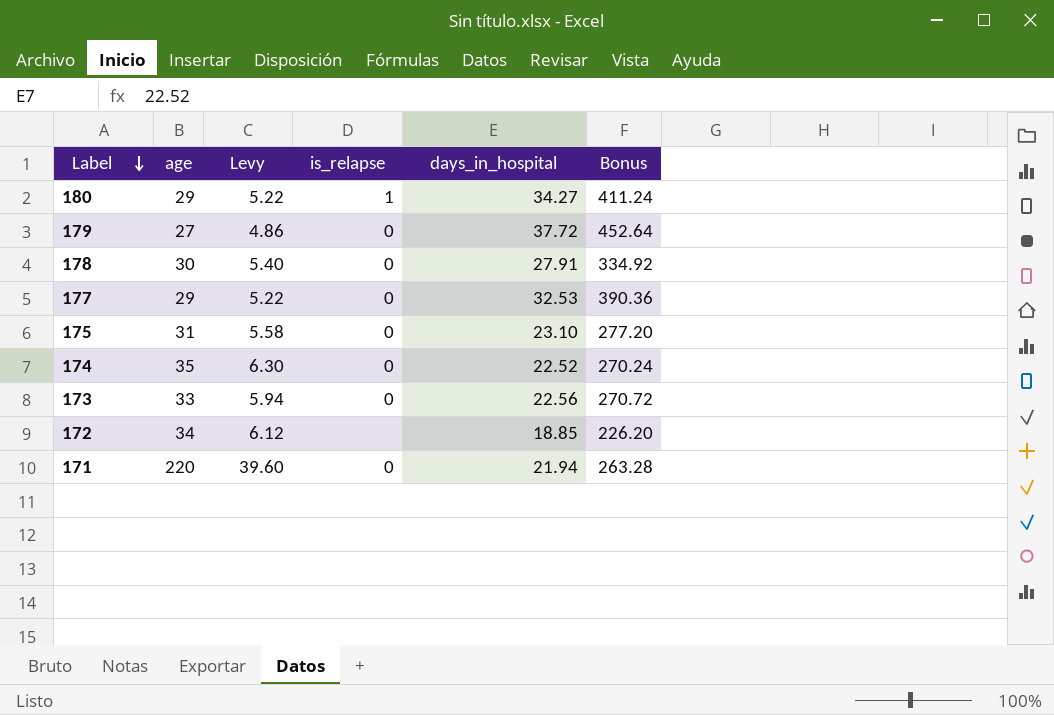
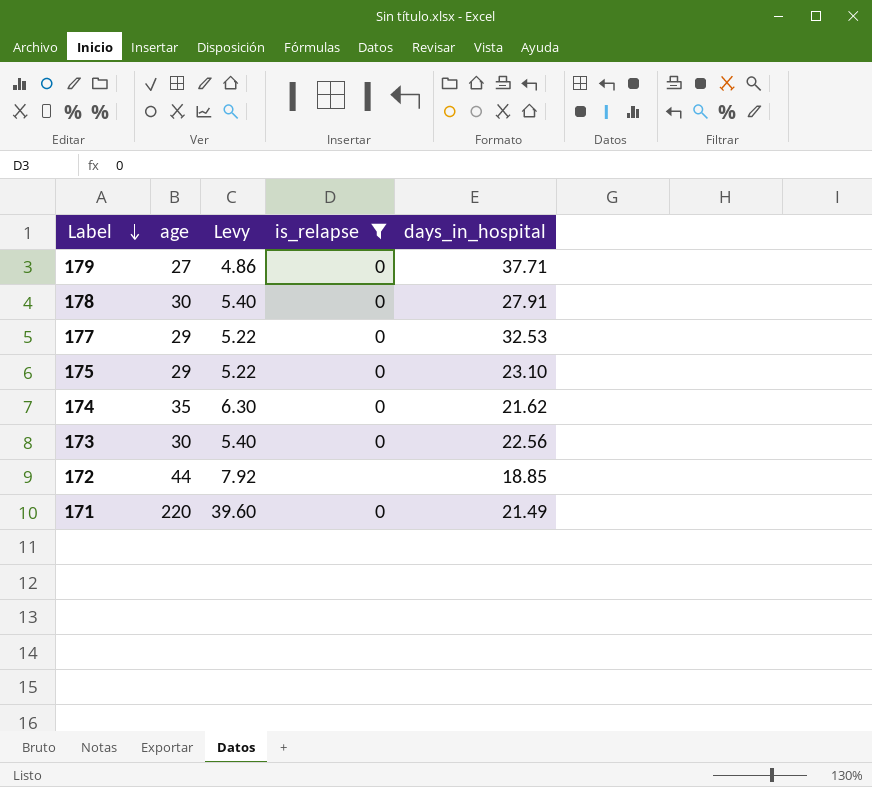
filter: none -> is_relapse != 1
column Bonus | formula: [days_in_hospital] * 12 -> none
179 | days_in_hospital: 37.72 -> 37.71
175 | age: 31 -> 29
175 | Levy: 5.58 -> 5.22
174 | days_in_hospital: 22.52 -> 21.62
173 | age: 33 -> 30
173 | Levy: 5.94 -> 5.40
172 | age: 34 -> 44
172 | Levy: 6.12 -> 7.92
171 | days_in_hospital: 21.94 -> 21.49

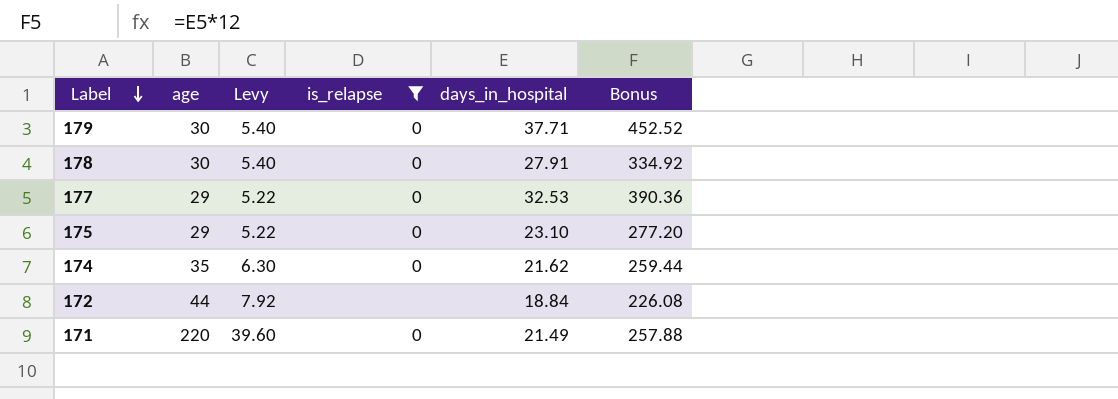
column Bonus | formula: none -> [days_in_hospital] * 12
row 173: 30 | 5.40 | 0 | 22.56 -> none
179 | age: 27 -> 30
179 | Levy: 4.86 -> 5.40
172 | days_in_hospital: 18.85 -> 18.84

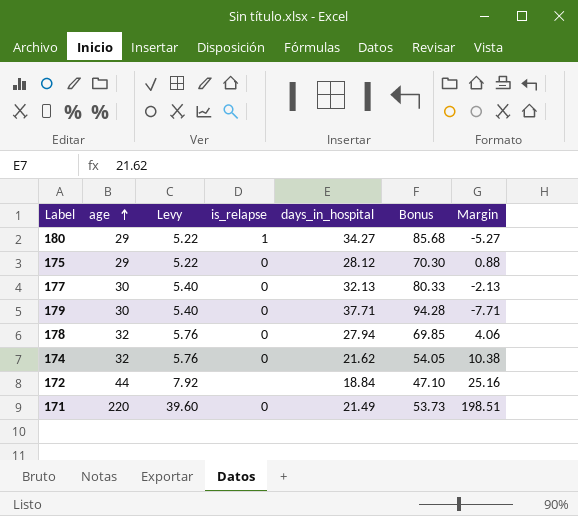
filter: is_relapse != 1 -> none
row order: Label descending -> age ascending
column Bonus | formula: [days_in_hospital] * 12 -> [days_in_hospital] * 2.5
column Margin | formula: none -> [age] - [days_in_hospital]
175 | days_in_hospital: 23.10 -> 28.12
177 | age: 29 -> 30
177 | Levy: 5.22 -> 5.40
177 | days_in_hospital: 32.53 -> 32.13
178 | age: 30 -> 32
178 | Levy: 5.40 -> 5.76
178 | days_in_hospital: 27.91 -> 27.94
174 | age: 35 -> 32
174 | Levy: 6.30 -> 5.76

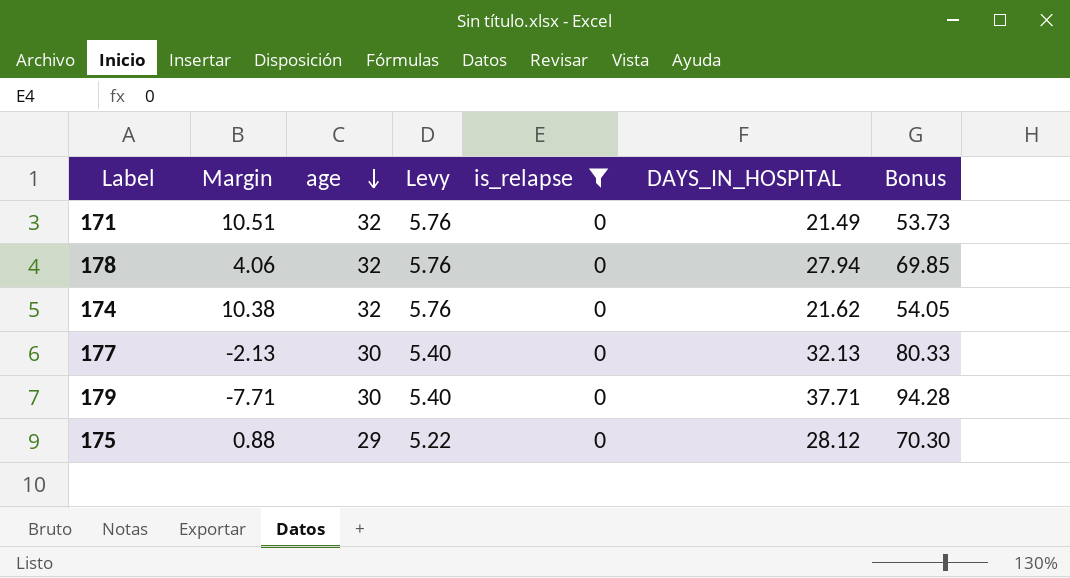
filter: none -> is_relapse = 0
row order: age ascending -> age descending
column Margin | position: 7 -> 2
column name: days_in_hospital -> DAYS_IN_HOSPITAL
171 | Margin: 198.51 -> 10.51
171 | age: 220 -> 32
171 | Levy: 39.60 -> 5.76

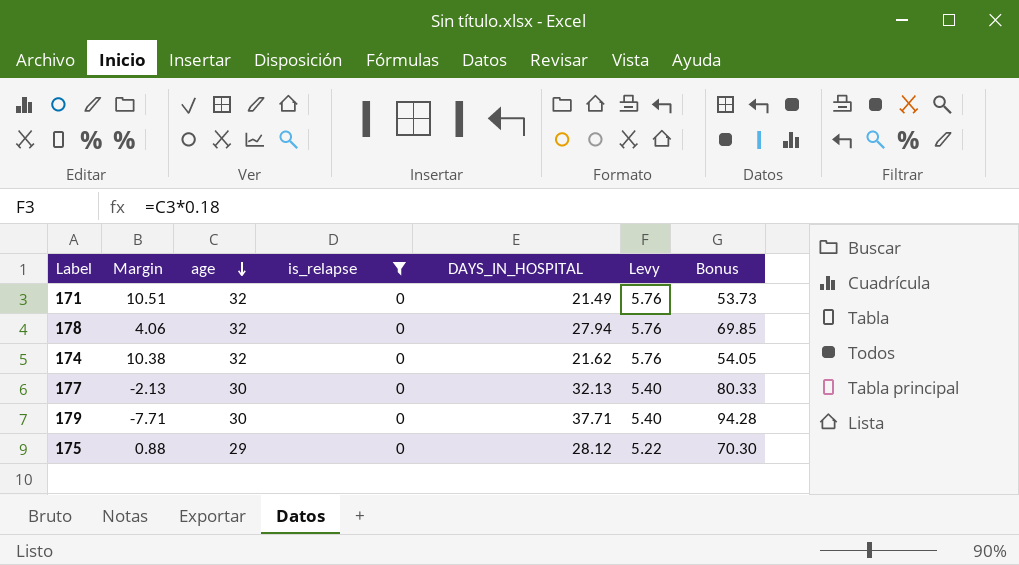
column Levy | position: 4 -> 6

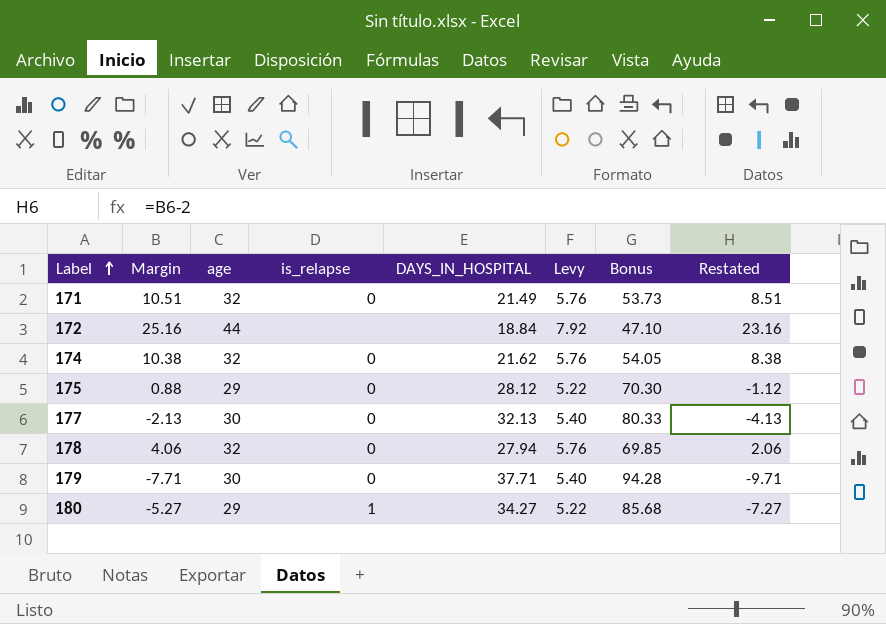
filter: is_relapse = 0 -> none
row order: age descending -> Label ascending
column Restated | formula: none -> [Margin] - 2

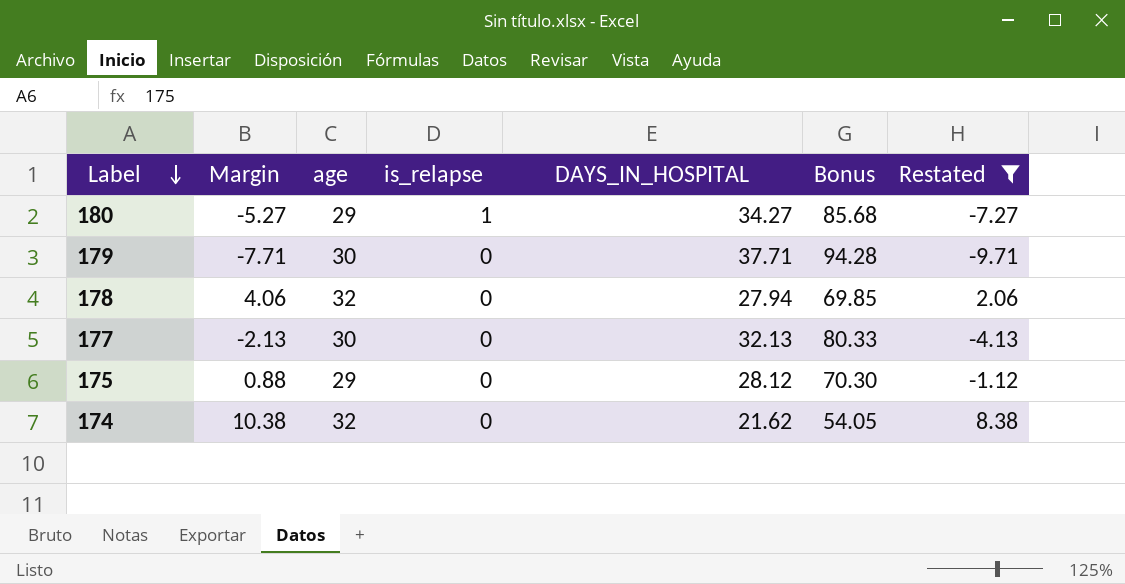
filter: none -> Restated <= 8.38
row order: Label ascending -> Label descending
column Levy | formula: [age] * 0.18 -> none

